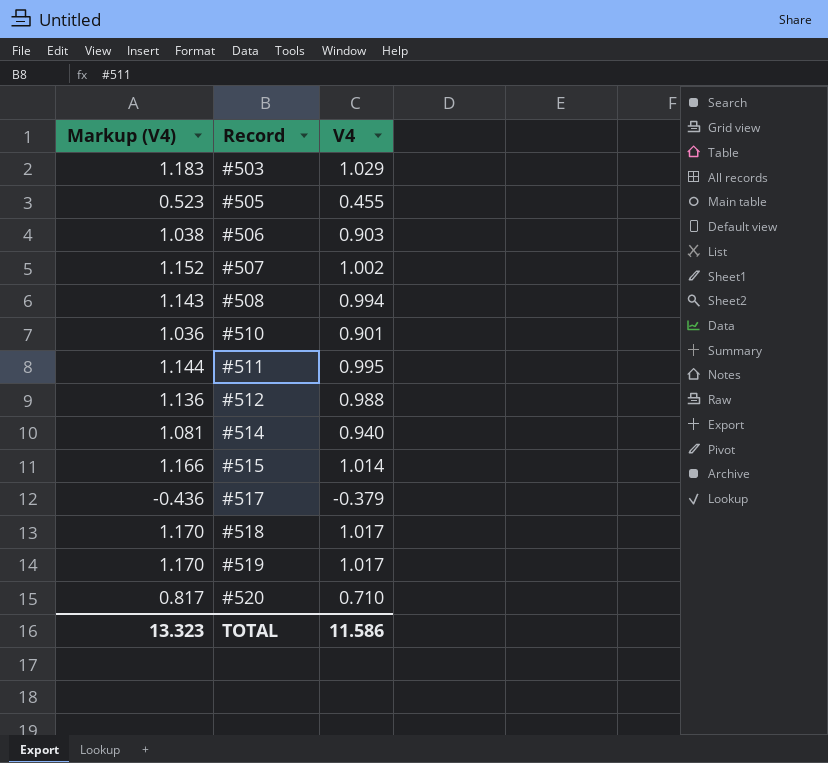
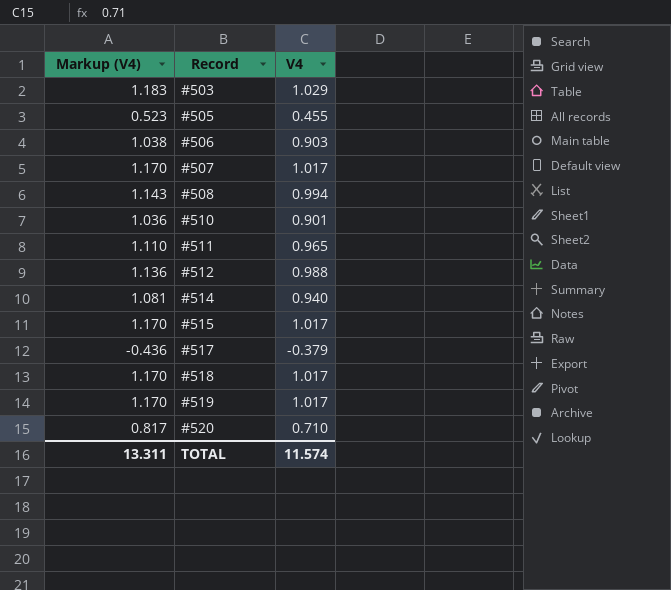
#507 | Markup (V4): 1.152 -> 1.170
#507 | V4: 1.002 -> 1.017
#511 | Markup (V4): 1.144 -> 1.110
#511 | V4: 0.995 -> 0.965
#515 | Markup (V4): 1.166 -> 1.170
#515 | V4: 1.014 -> 1.017
TOTAL | Markup (V4): 13.323 -> 13.311
TOTAL | V4: 11.586 -> 11.574

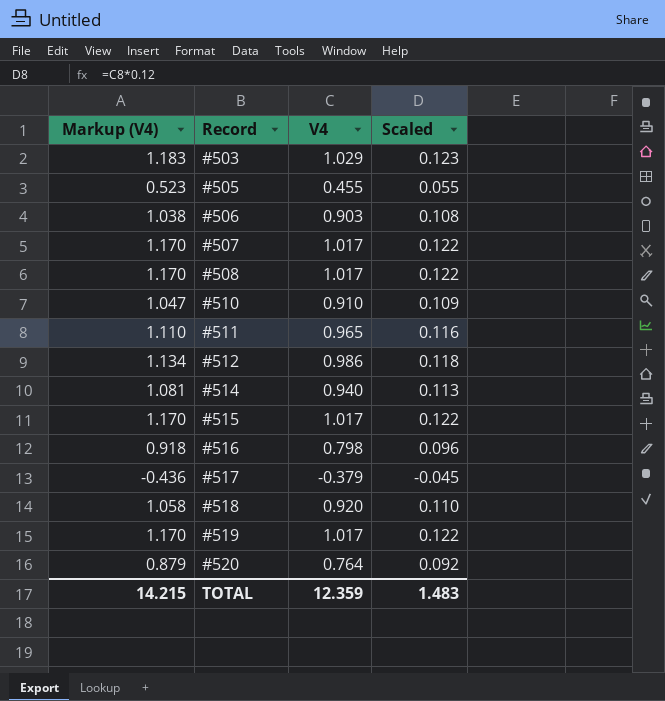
column Scaled | formula: none -> [V4] * 0.12
#508 | Markup (V4): 1.143 -> 1.170
#508 | V4: 0.994 -> 1.017
#510 | Markup (V4): 1.036 -> 1.047
#510 | V4: 0.901 -> 0.910
#512 | Markup (V4): 1.136 -> 1.134
#512 | V4: 0.988 -> 0.986
row #516: none -> 0.918 | 0.798 | 0.096
#518 | Markup (V4): 1.170 -> 1.058
#518 | V4: 1.017 -> 0.920
#520 | Markup (V4): 0.817 -> 0.879
#520 | V4: 0.710 -> 0.764
TOTAL | Markup (V4): 13.311 -> 14.215
TOTAL | V4: 11.574 -> 12.359

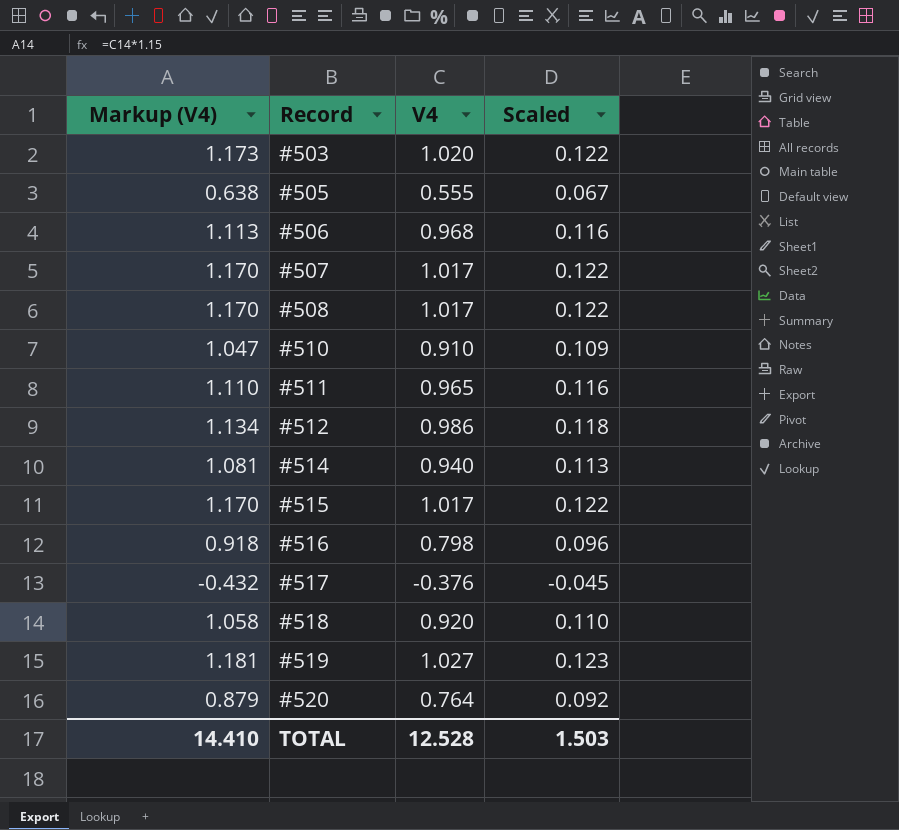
#503 | Markup (V4): 1.183 -> 1.173
#503 | V4: 1.029 -> 1.020
#503 | Scaled: 0.123 -> 0.122
#505 | Markup (V4): 0.523 -> 0.638
#505 | V4: 0.455 -> 0.555
#505 | Scaled: 0.055 -> 0.067
#506 | Markup (V4): 1.038 -> 1.113
#506 | V4: 0.903 -> 0.968
#506 | Scaled: 0.108 -> 0.116
#517 | Markup (V4): -0.436 -> -0.432
#517 | V4: -0.379 -> -0.376
#519 | Markup (V4): 1.170 -> 1.181
#519 | V4: 1.017 -> 1.027
#519 | Scaled: 0.122 -> 0.123
TOTAL | Markup (V4): 14.215 -> 14.410
TOTAL | V4: 12.359 -> 12.528
TOTAL | Scaled: 1.483 -> 1.503

